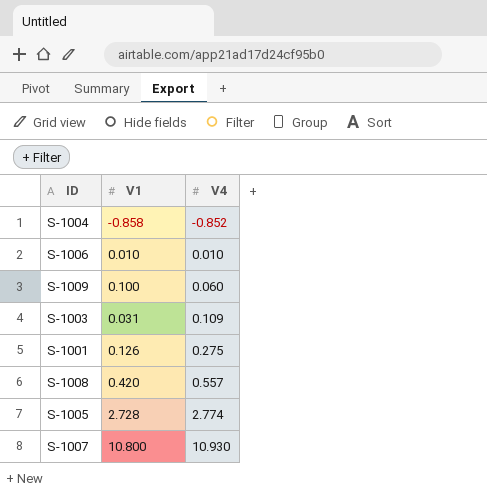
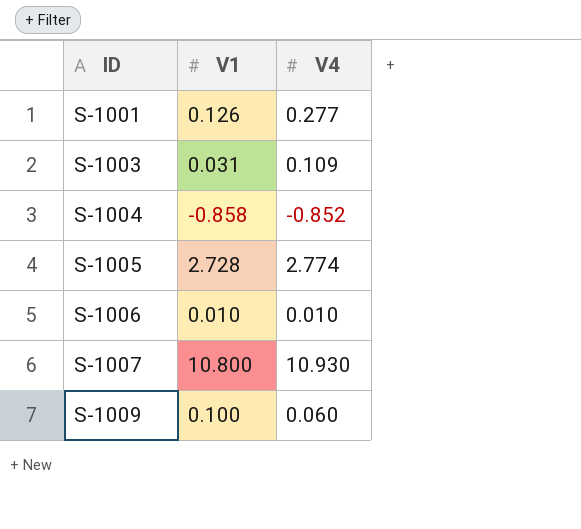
row order: V4 ascending -> ID ascending
row S-1008: 0.420 | 0.557 -> none
S-1001 | V4: 0.275 -> 0.277

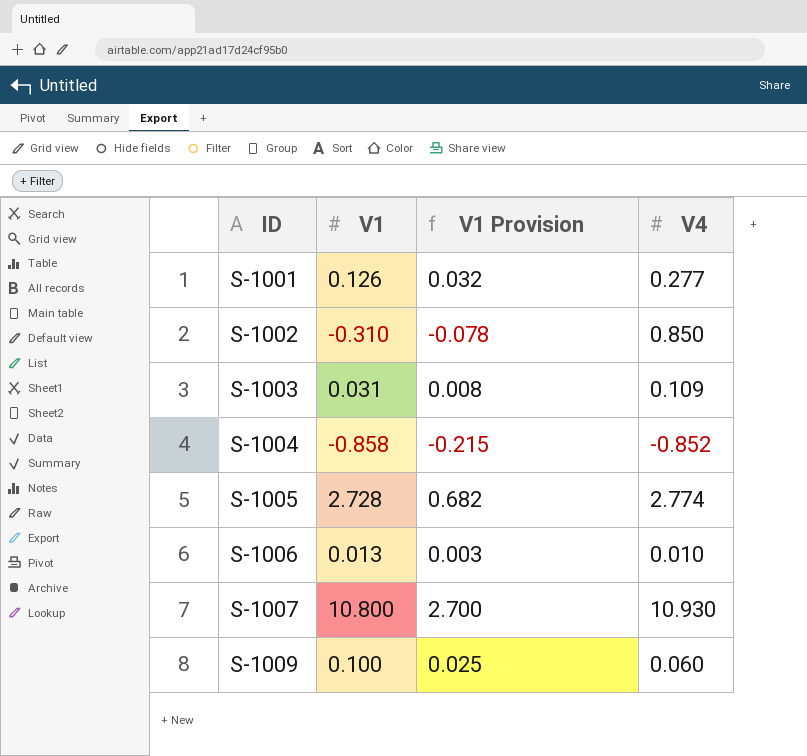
column V1 Provision | formula: none -> [V1] * 0.25
row S-1002: none -> -0.310 | -0.078 | 0.850
S-1006 | V1: 0.010 -> 0.013

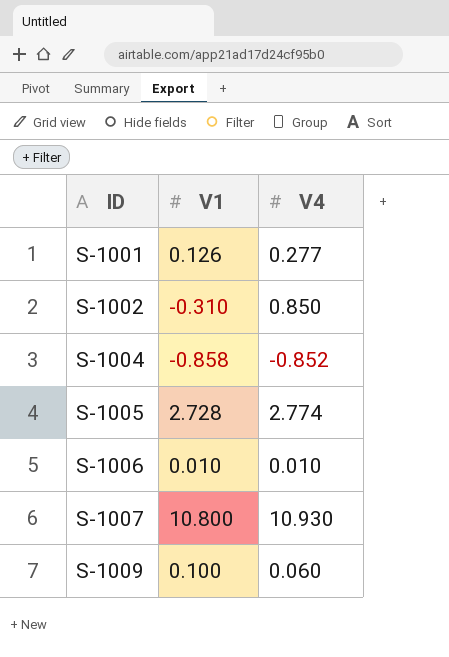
column V1 Provision | formula: [V1] * 0.25 -> none
row S-1003: 0.031 | 0.008 | 0.109 -> none
S-1006 | V1: 0.013 -> 0.010

